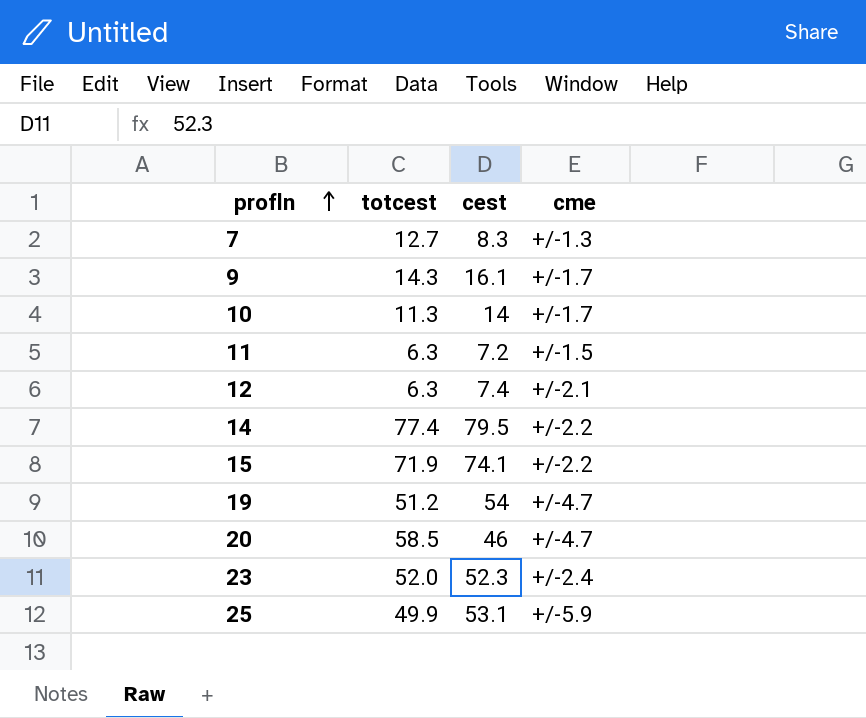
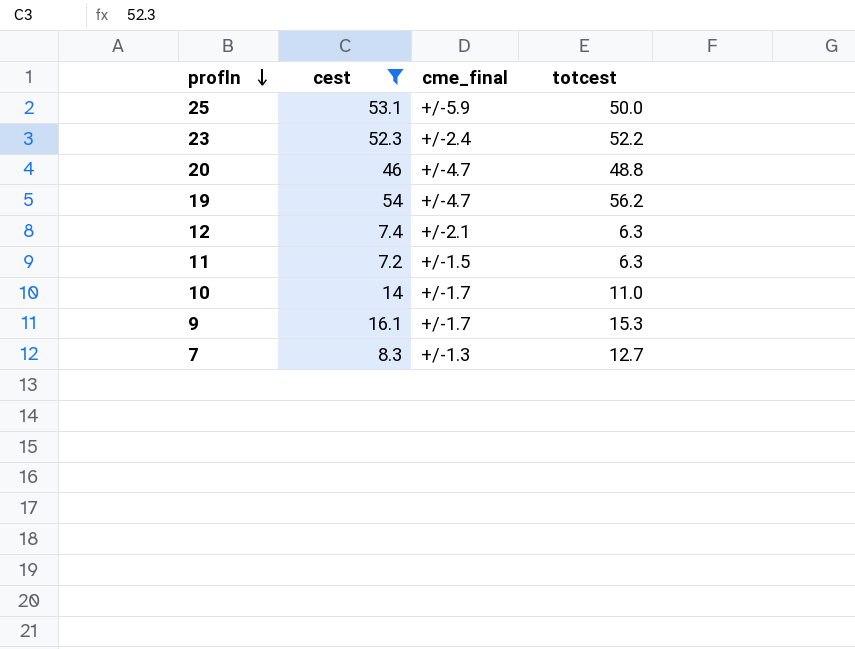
filter: none -> cest <= 54
row order: profln ascending -> profln descending
column name: cme -> cme_final
column totcest | position: 2 -> 4
25 | totcest: 49.9 -> 50.0
23 | totcest: 52.0 -> 52.2
20 | totcest: 58.5 -> 48.8
19 | totcest: 51.2 -> 56.2
10 | totcest: 11.3 -> 11.0
9 | totcest: 14.3 -> 15.3

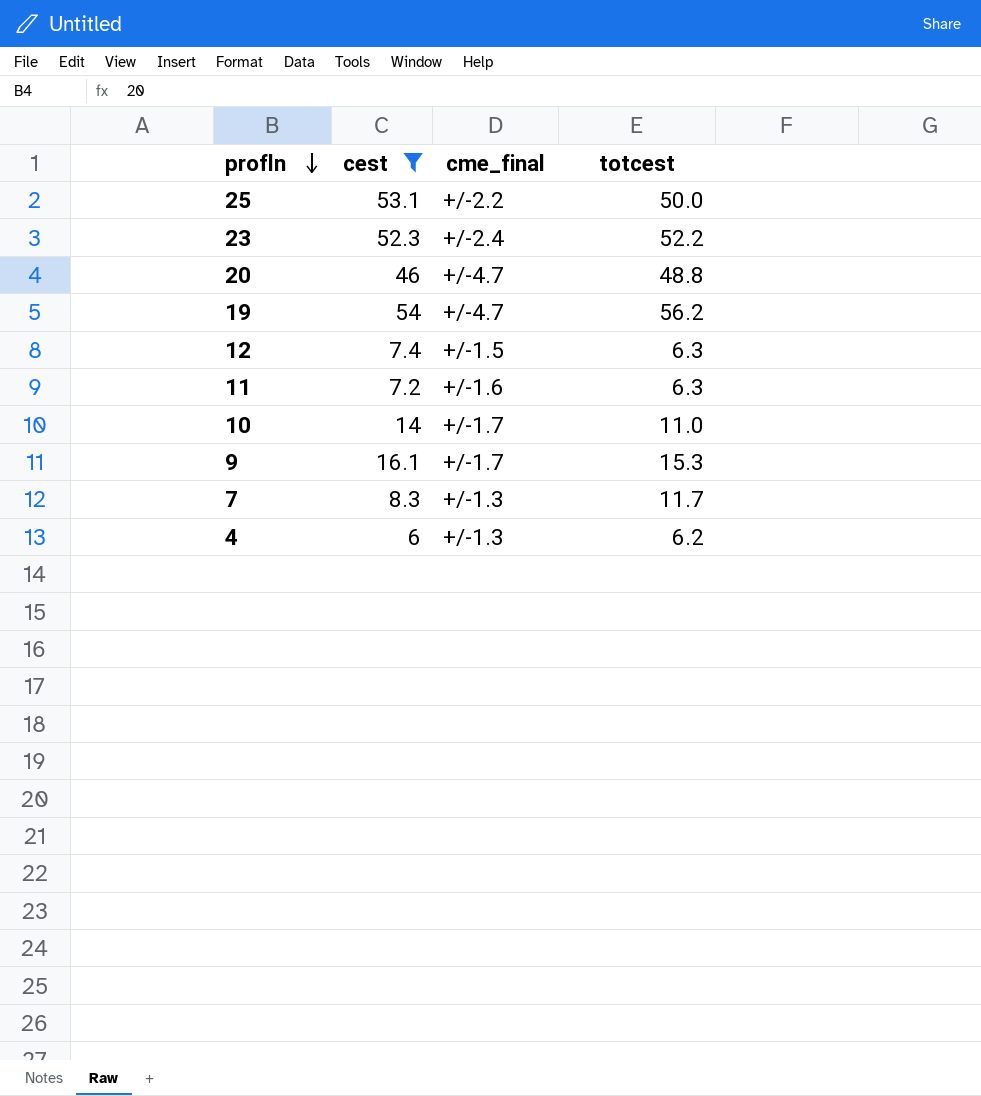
25 | cme_final: +/-5.9 -> +/-2.2
12 | cme_final: +/-2.1 -> +/-1.5
11 | cme_final: +/-1.5 -> +/-1.6
7 | totcest: 12.7 -> 11.7
row 4: none -> 6 | +/-1.3 | 6.2

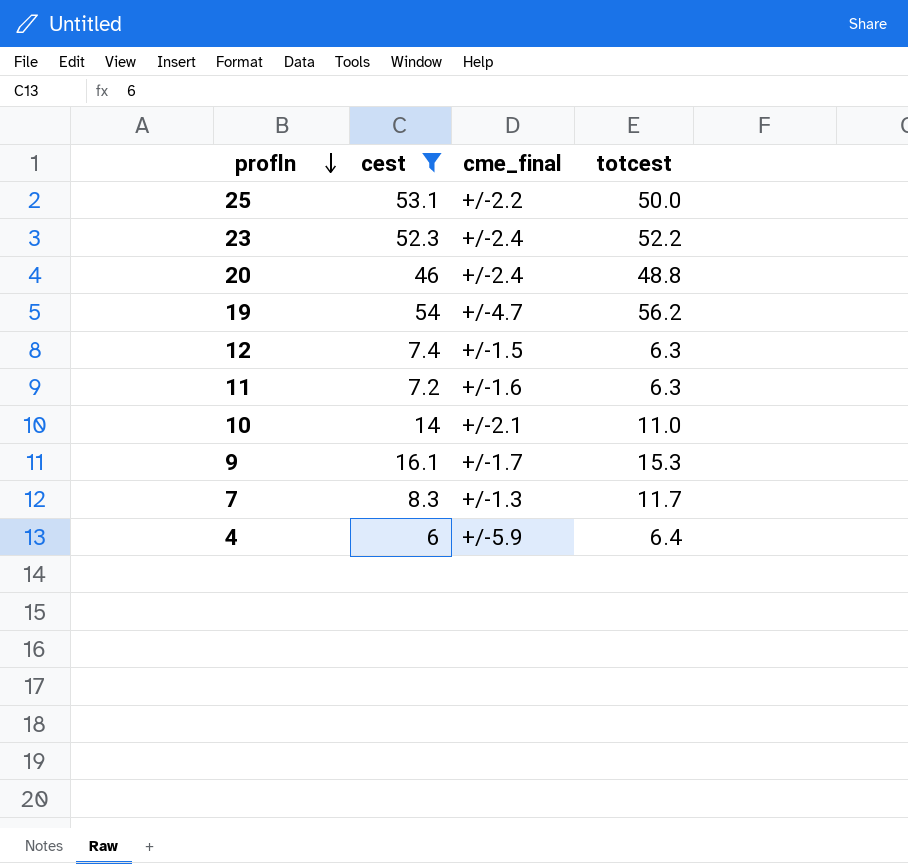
20 | cme_final: +/-4.7 -> +/-2.4
10 | cme_final: +/-1.7 -> +/-2.1
4 | cme_final: +/-1.3 -> +/-5.9
4 | totcest: 6.2 -> 6.4

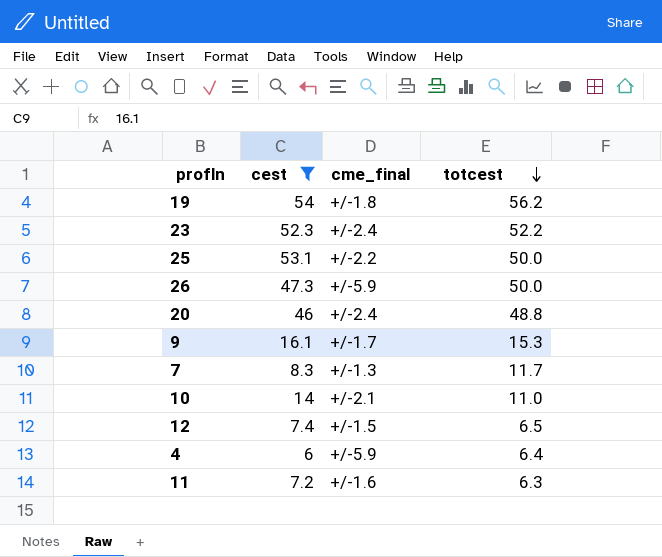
row order: profln descending -> totcest descending
19 | cme_final: +/-4.7 -> +/-1.8
row 26: none -> 47.3 | +/-5.9 | 50.0
12 | totcest: 6.3 -> 6.5

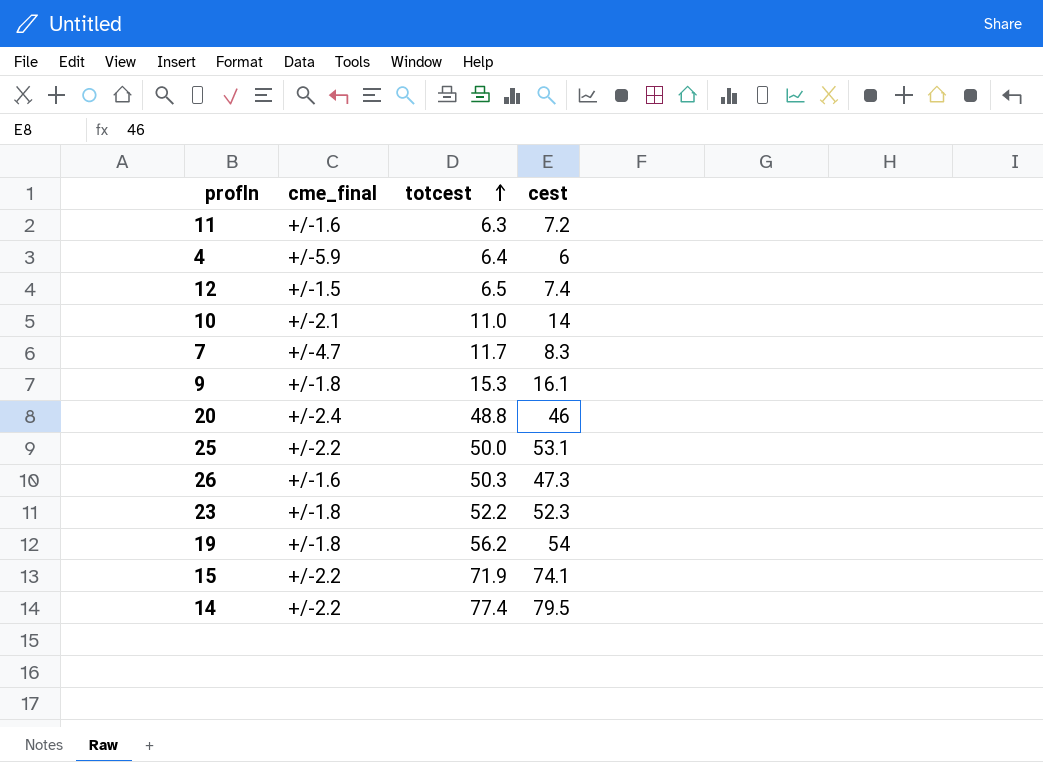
filter: cest <= 54 -> none
row order: totcest descending -> totcest ascending
column cest | position: 2 -> 4
7 | cme_final: +/-1.3 -> +/-4.7
9 | cme_final: +/-1.7 -> +/-1.8
26 | cme_final: +/-5.9 -> +/-1.6
26 | totcest: 50.0 -> 50.3
23 | cme_final: +/-2.4 -> +/-1.8

